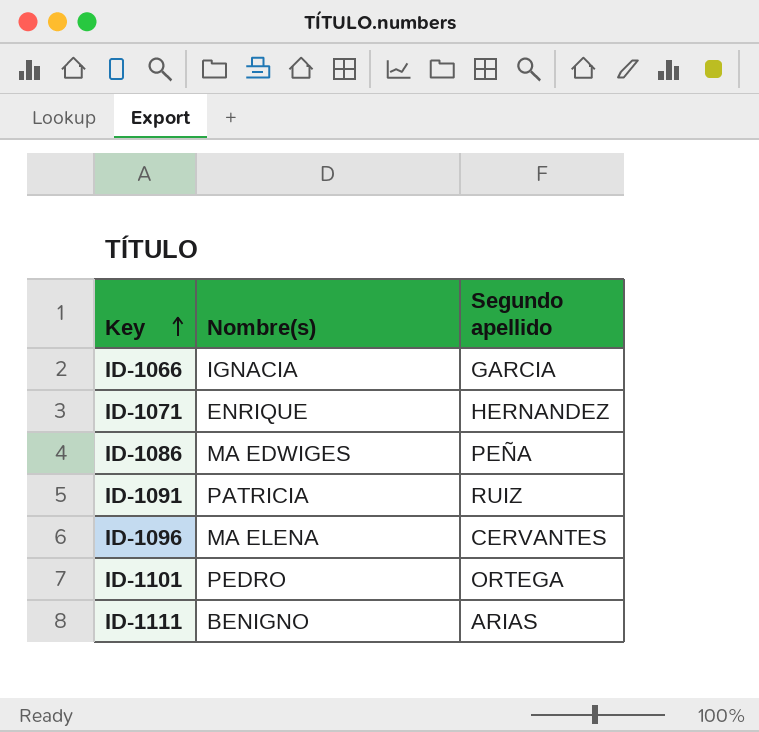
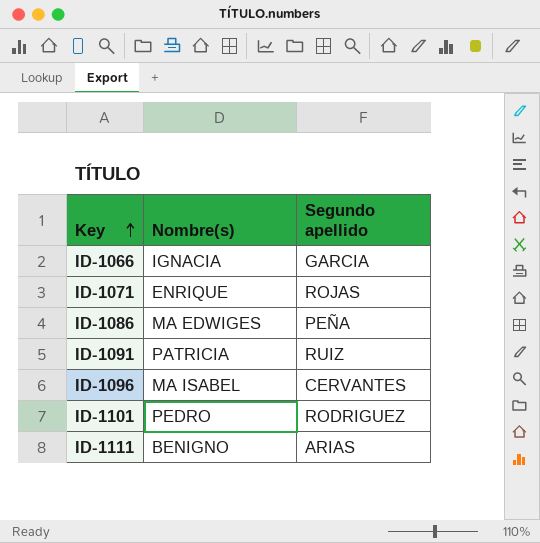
ID-1071 | Segundo apellido: HERNANDEZ -> ROJAS
ID-1096 | Nombre(s): MA ELENA -> MA ISABEL
ID-1101 | Segundo apellido: ORTEGA -> RODRIGUEZ

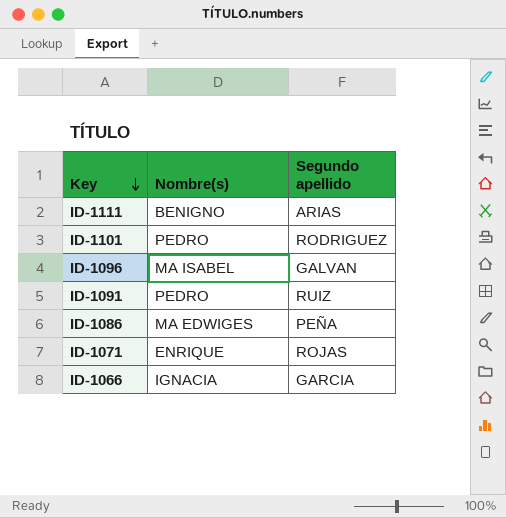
row order: Key ascending -> Key descending
ID-1096 | Segundo apellido: CERVANTES -> GALVAN
ID-1091 | Nombre(s): PATRICIA -> PEDRO

